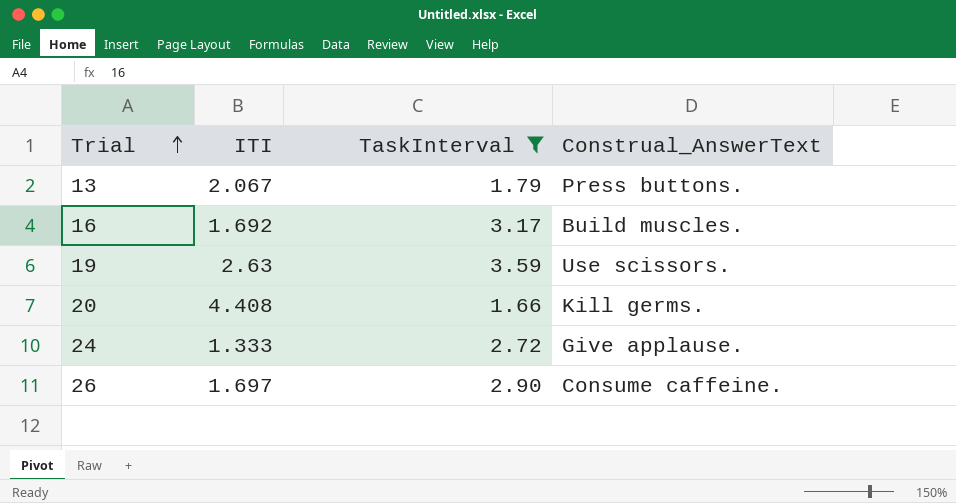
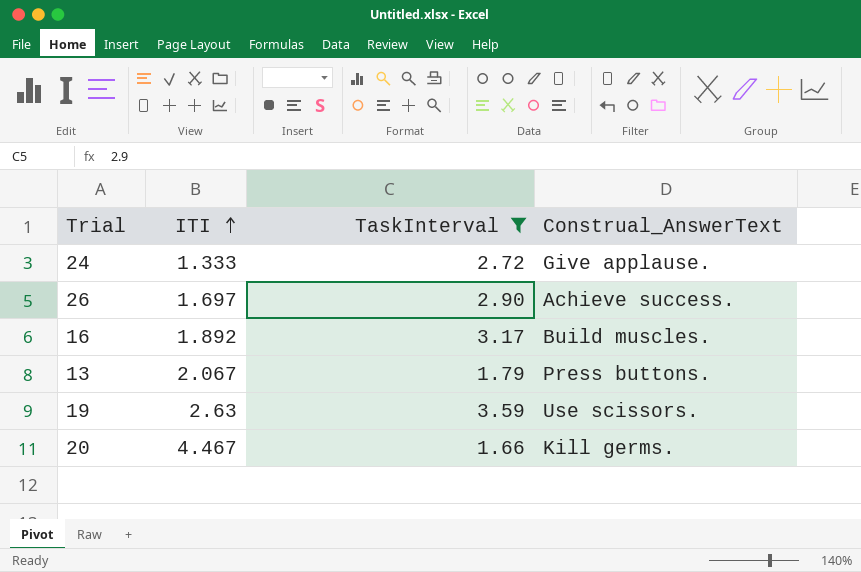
row order: Trial ascending -> ITI ascending
26 | Construal_AnswerText: Consume caffeine. -> Achieve success.
16 | ITI: 1.692 -> 1.892
20 | ITI: 4.408 -> 4.467

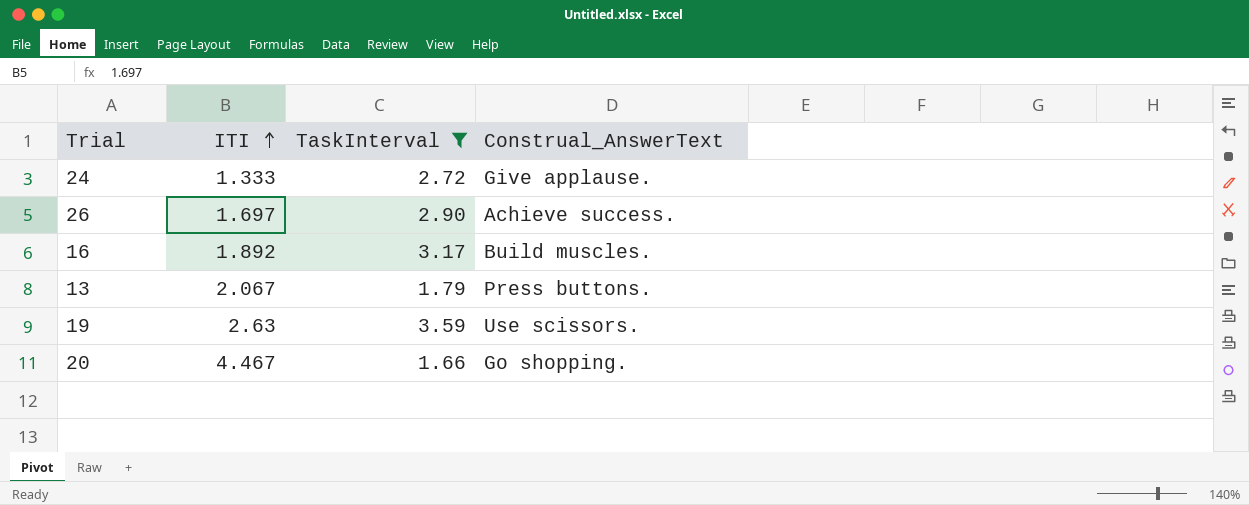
20 | Construal_AnswerText: Kill germs. -> Go shopping.

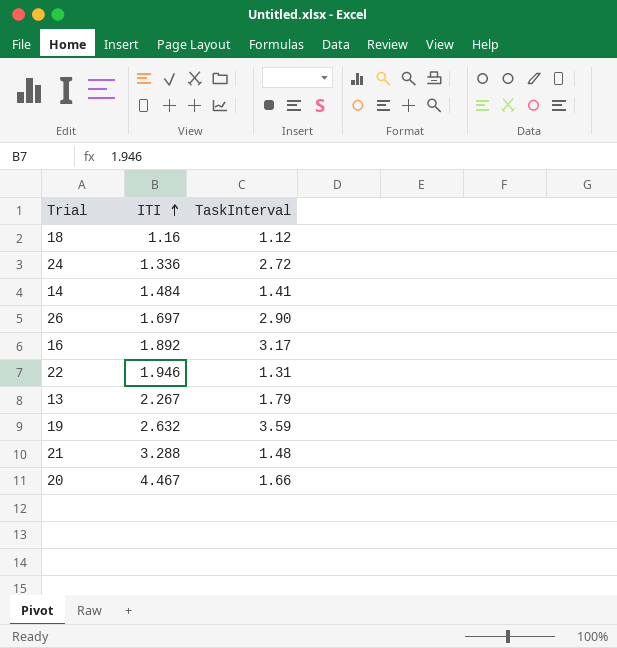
filter: TaskInterval >= 1.66 -> none
column Construal_AnswerText | position: 4 -> none
24 | ITI: 1.333 -> 1.336
13 | ITI: 2.067 -> 2.267
19 | ITI: 2.63 -> 2.632

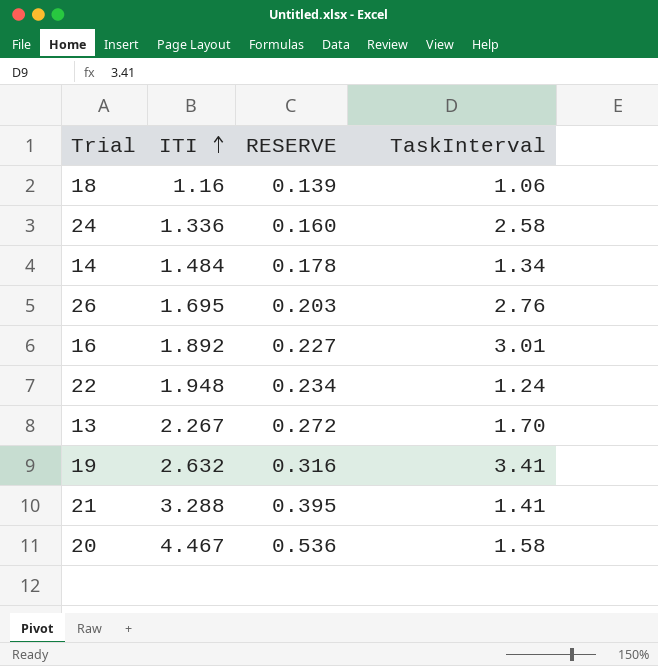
column RESERVE | formula: none -> [ITI] * 0.12
18 | TaskInterval: 1.12 -> 1.06
24 | TaskInterval: 2.72 -> 2.58
14 | TaskInterval: 1.41 -> 1.34
26 | ITI: 1.697 -> 1.695
26 | TaskInterval: 2.90 -> 2.76
16 | TaskInterval: 3.17 -> 3.01
22 | ITI: 1.946 -> 1.948
22 | TaskInterval: 1.31 -> 1.24
13 | TaskInterval: 1.79 -> 1.70
19 | TaskInterval: 3.59 -> 3.41
21 | TaskInterval: 1.48 -> 1.41
20 | TaskInterval: 1.66 -> 1.58

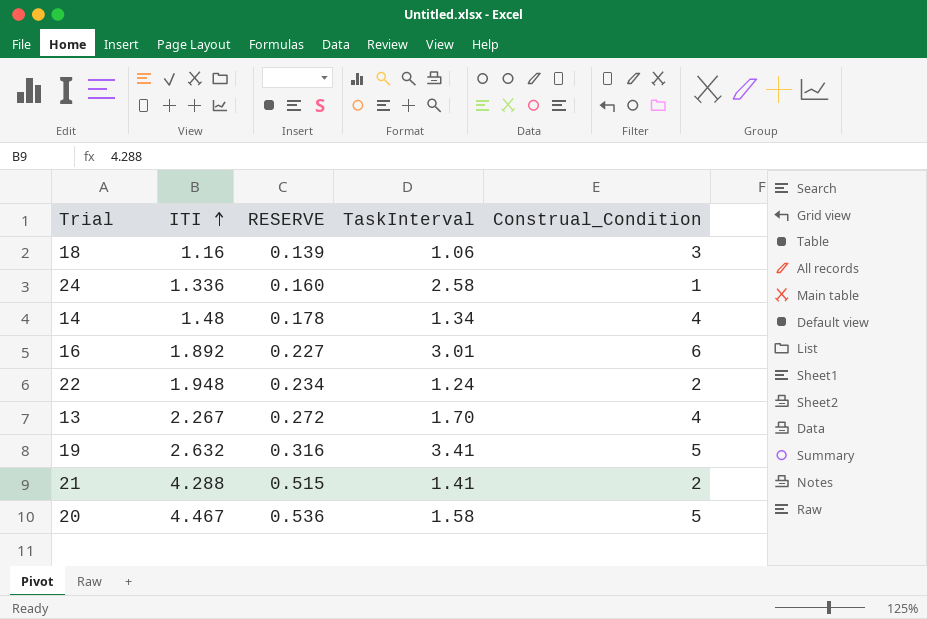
column Construal_Condition | position: none -> 5
row 26: 1.695 | 0.203 | 2.76 -> none
14 | ITI: 1.484 -> 1.48
21 | ITI: 3.288 -> 4.288
21 | RESERVE: 0.395 -> 0.515

